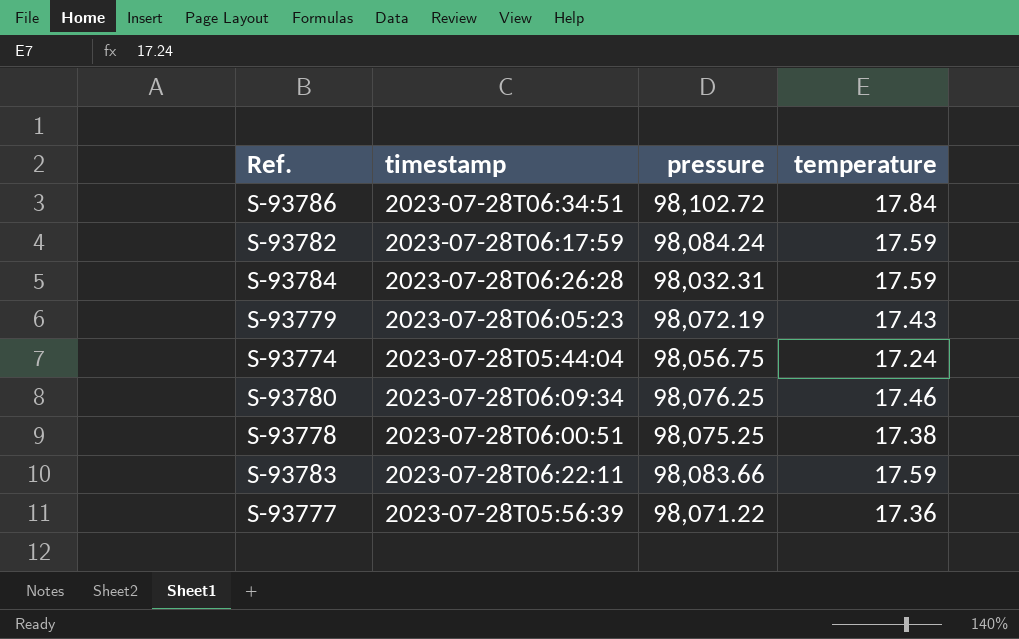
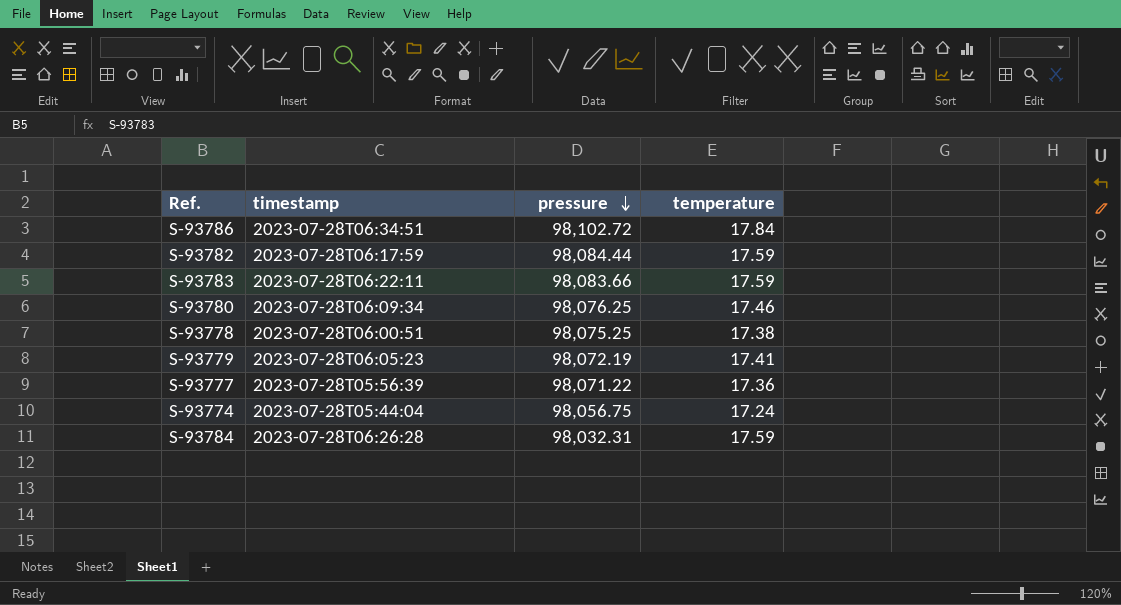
row order: none -> pressure descending
S-93782 | pressure: 98,084.24 -> 98,084.44
S-93779 | temperature: 17.43 -> 17.41

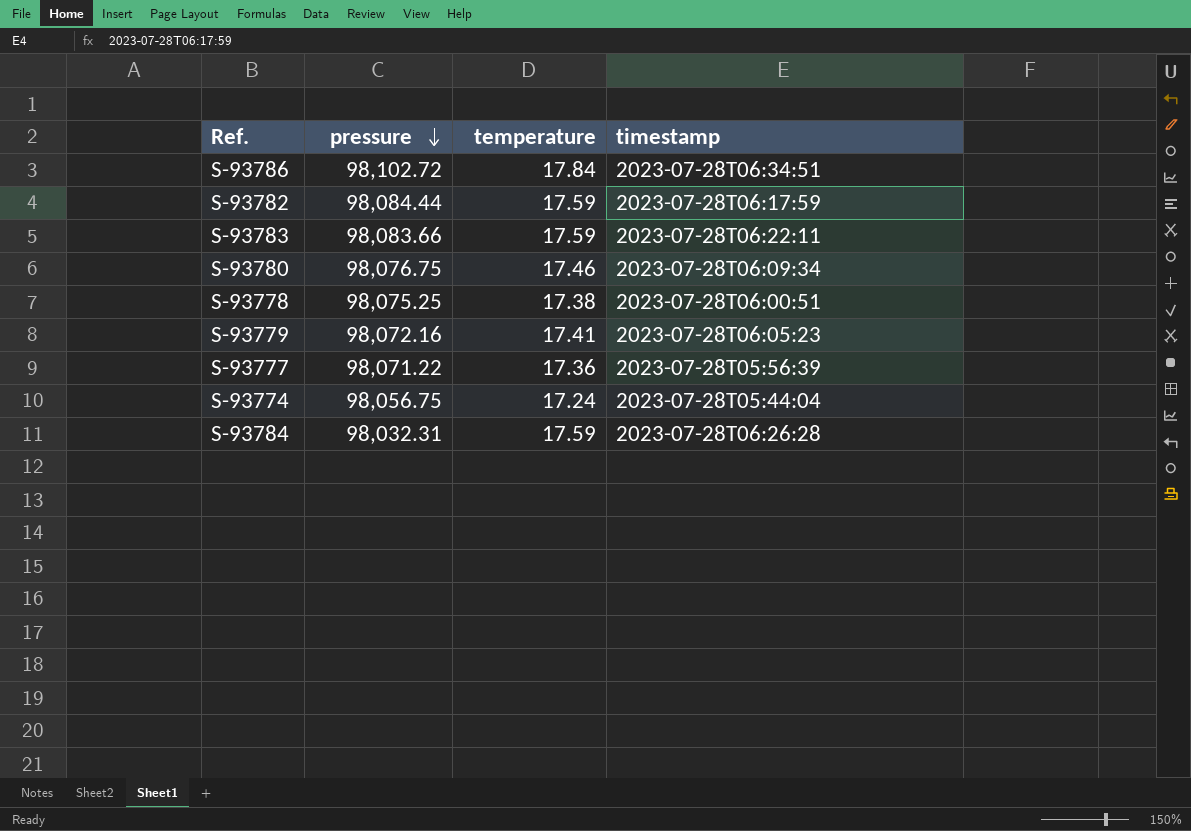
column timestamp | position: 2 -> 4
S-93780 | pressure: 98,076.25 -> 98,076.75
S-93779 | pressure: 98,072.19 -> 98,072.16

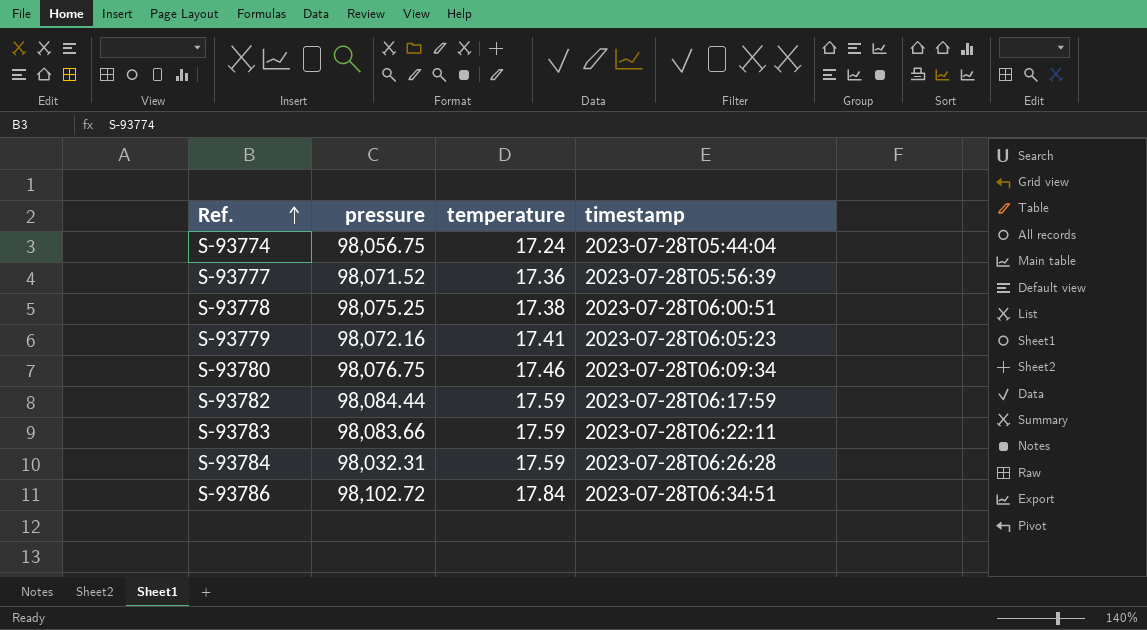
row order: pressure descending -> Ref. ascending
S-93777 | pressure: 98,071.22 -> 98,071.52

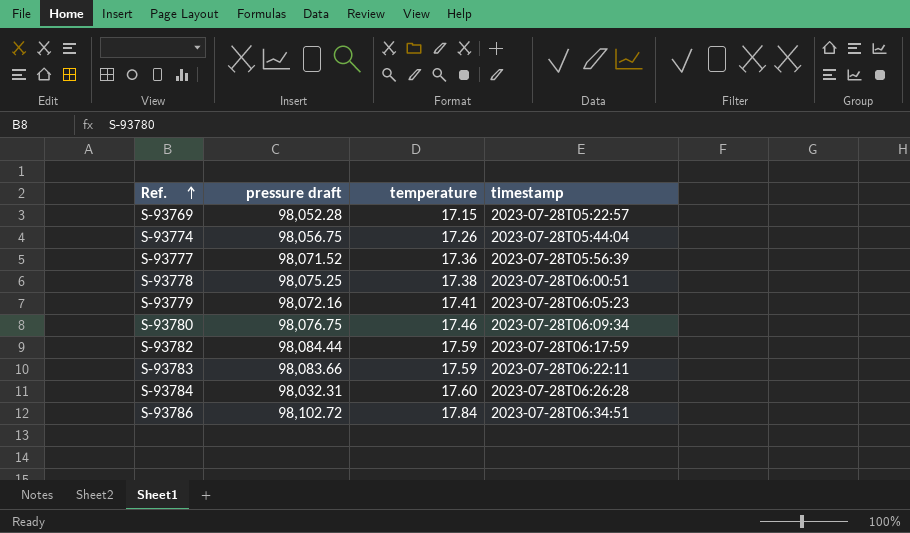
column name: pressure -> pressure draft
row S-93769: none -> 98,052.28 | 17.15 | 2023-07-28T05:22:57
S-93774 | temperature: 17.24 -> 17.26
S-93784 | temperature: 17.59 -> 17.60

